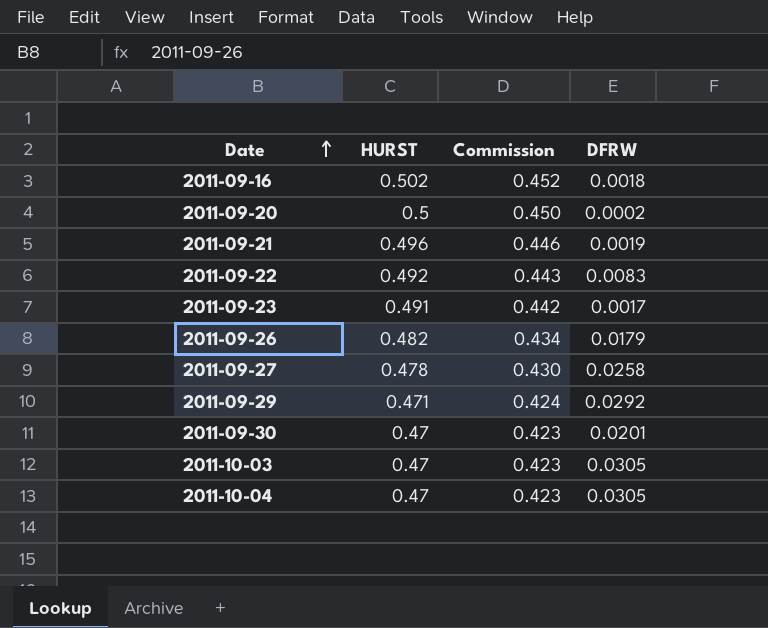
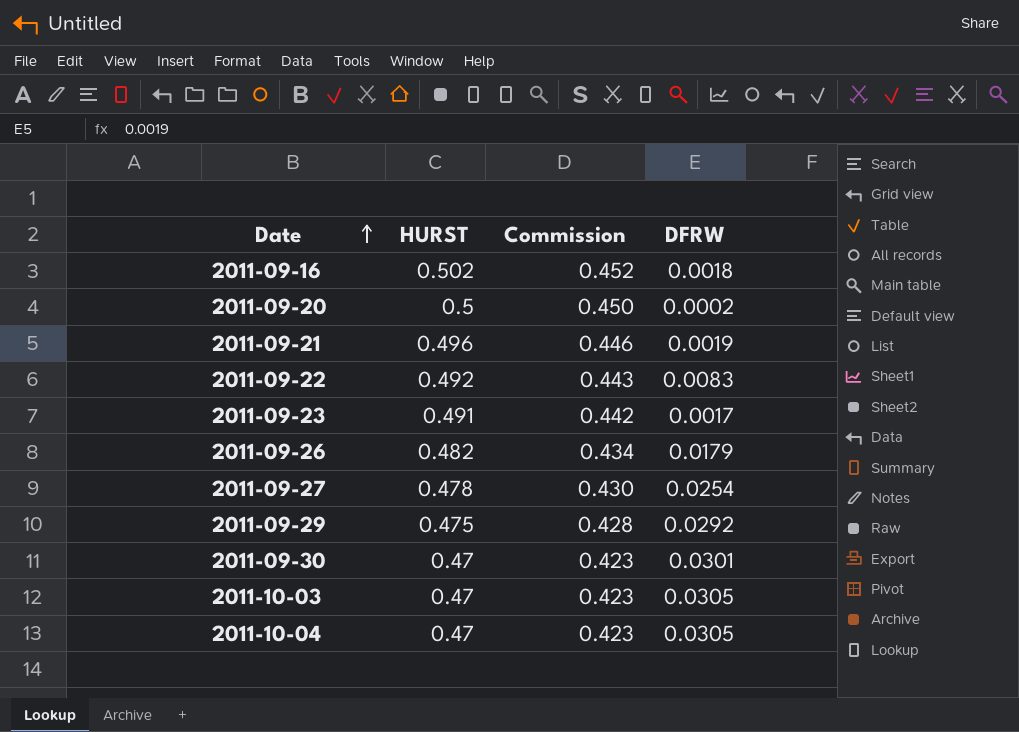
2011-09-27 | DFRW: 0.0258 -> 0.0254
2011-09-29 | HURST: 0.471 -> 0.475
2011-09-29 | Commission: 0.424 -> 0.428
2011-09-30 | DFRW: 0.0201 -> 0.0301

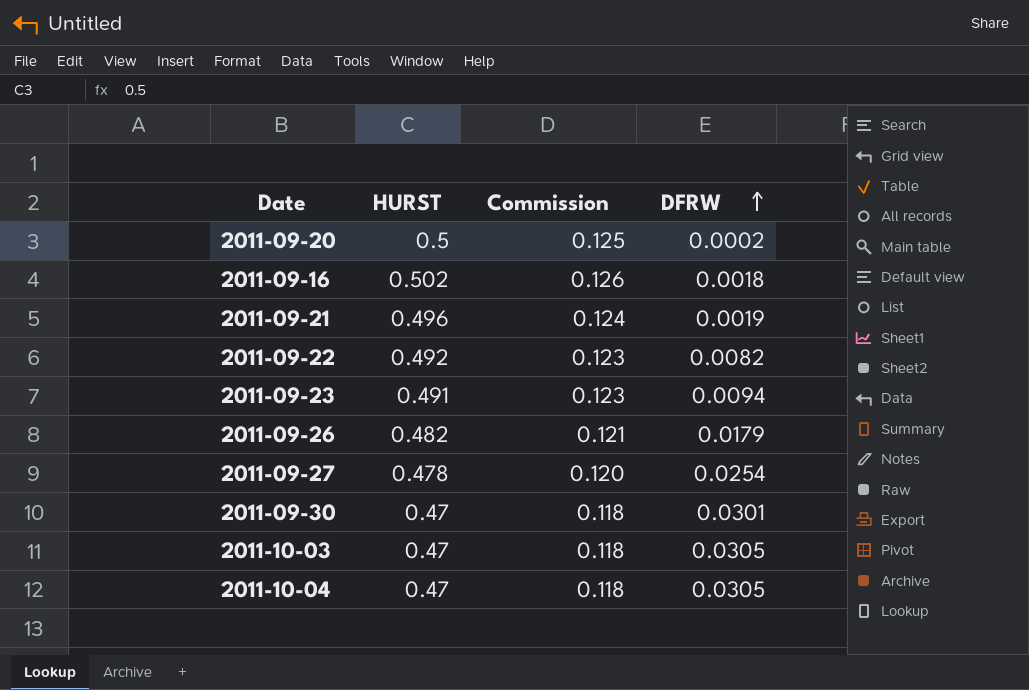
row order: Date ascending -> DFRW ascending
column Commission | formula: [HURST] * 0.9 -> [HURST] * 0.25
row 2011-09-29: 0.475 | 0.428 | 0.0292 -> none
2011-09-22 | DFRW: 0.0083 -> 0.0082
2011-09-23 | DFRW: 0.0017 -> 0.0094

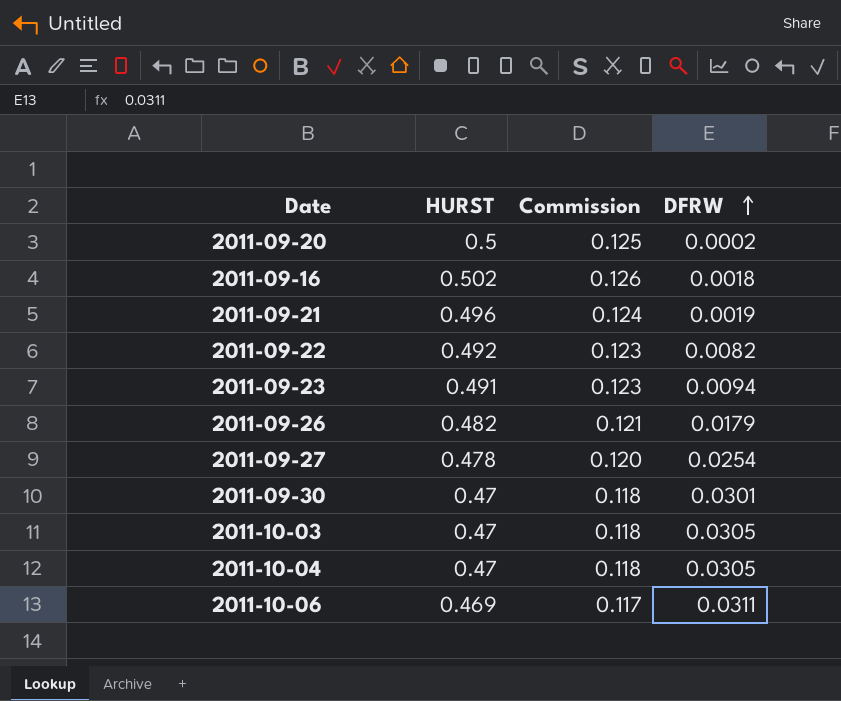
row 2011-10-06: none -> 0.469 | 0.117 | 0.0311

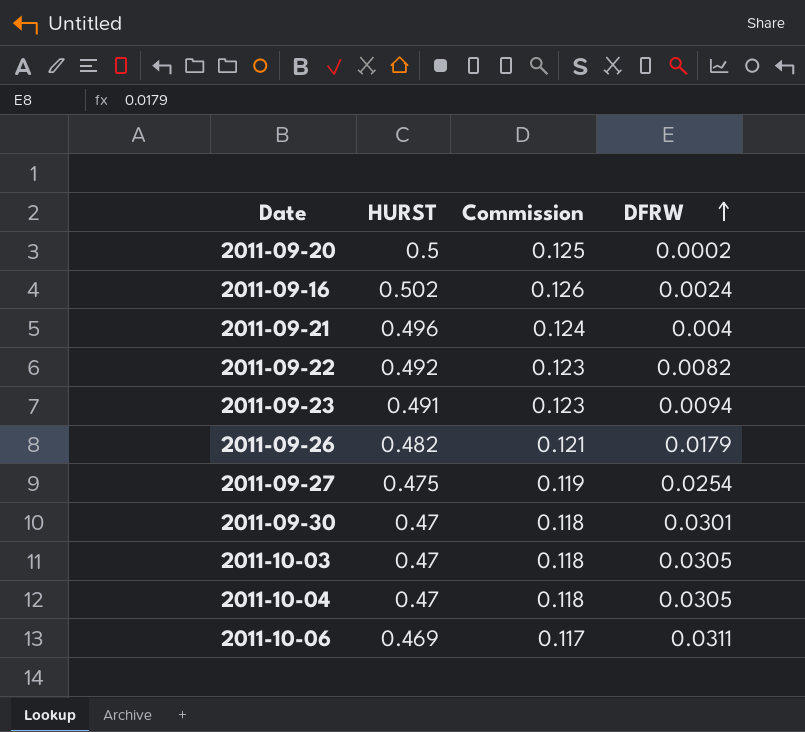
2011-09-16 | DFRW: 0.0018 -> 0.0024
2011-09-21 | DFRW: 0.0019 -> 0.004
2011-09-27 | HURST: 0.478 -> 0.475
2011-09-27 | Commission: 0.120 -> 0.119

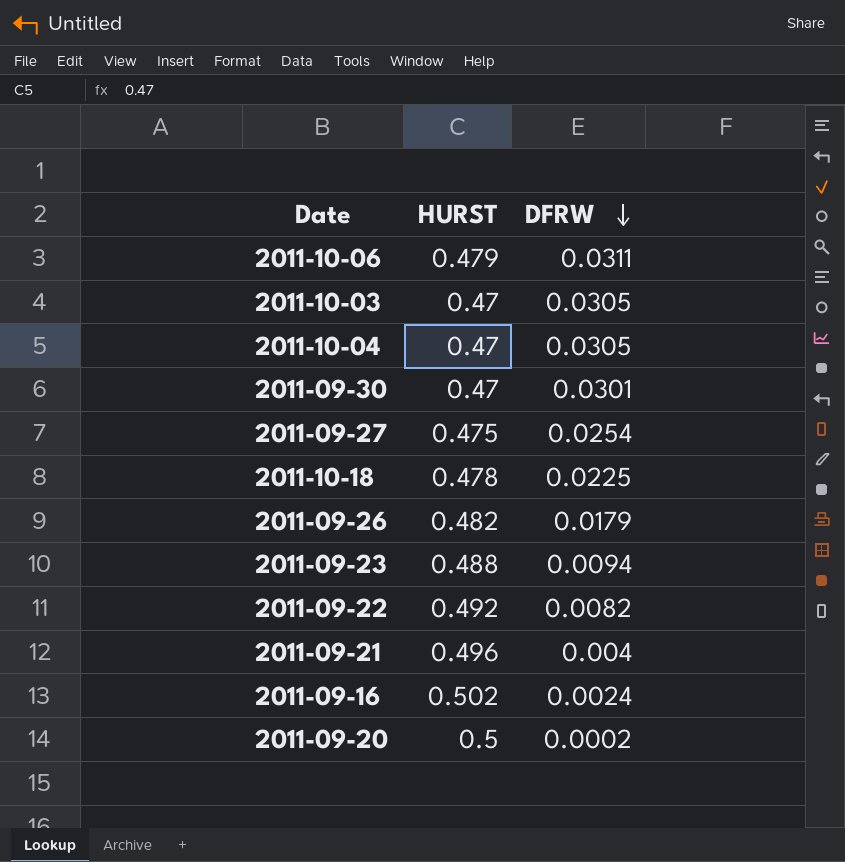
row order: DFRW ascending -> DFRW descending
column Commission | formula: [HURST] * 0.25 -> none
2011-10-06 | HURST: 0.469 -> 0.479
row 2011-10-18: none -> 0.478 | 0.0225
2011-09-23 | HURST: 0.491 -> 0.488

